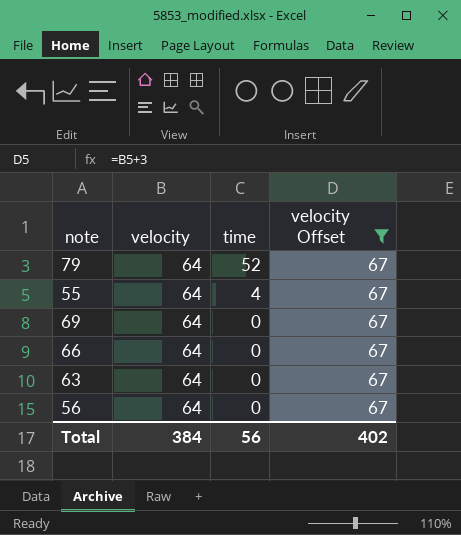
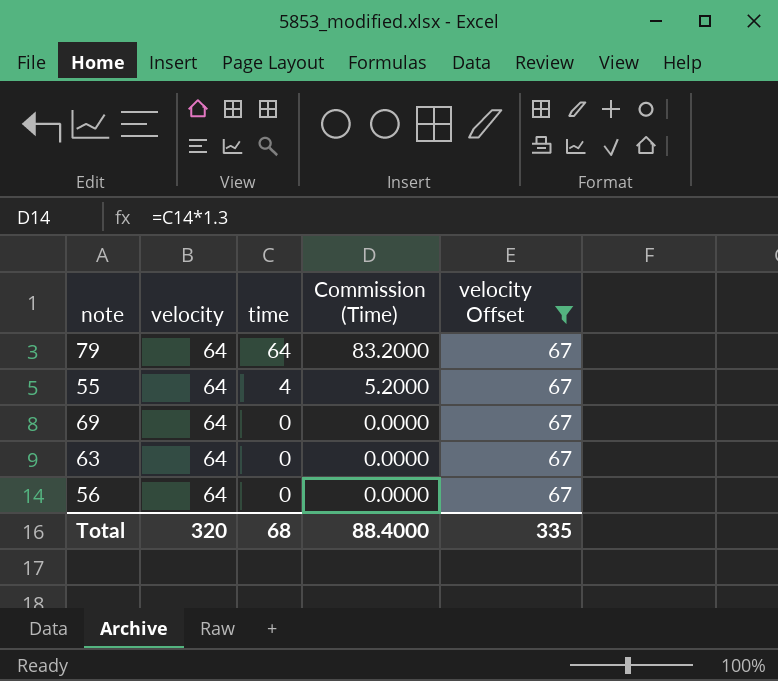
column Commission (Time) | formula: none -> [time] * 1.3
row 66: 64 | 0 | 67 -> none
79 | time: 52 -> 64
Total | velocity: 384 -> 320
Total | time: 56 -> 68
Total | velocity Offset: 402 -> 335

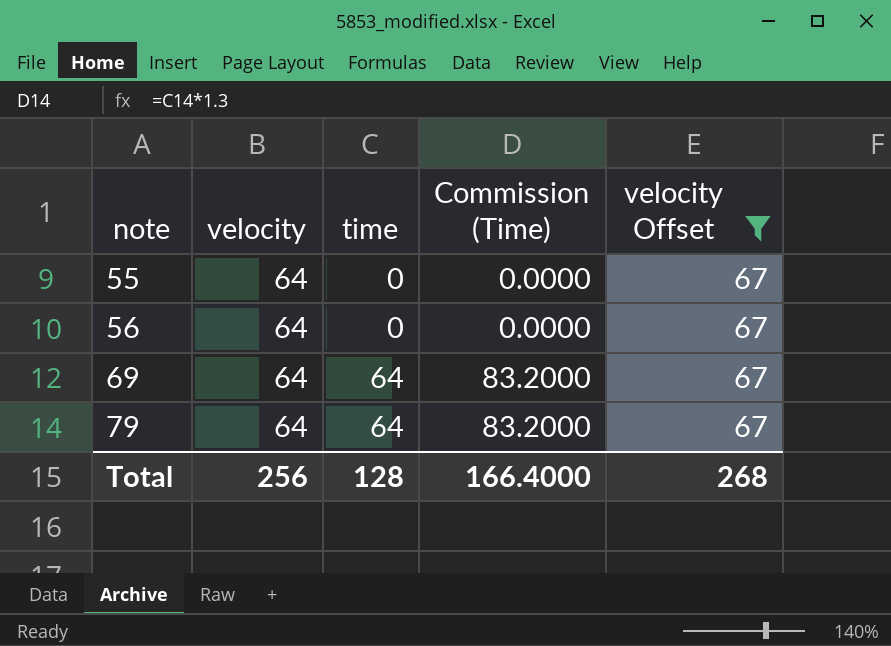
row order: time descending -> note ascending
row 63: 64 | 0 | 0.0000 | 67 -> none
55 | time: 4 -> 0
55 | Commission (Time): 5.2000 -> 0.0000
69 | time: 0 -> 64
69 | Commission (Time): 0.0000 -> 83.2000
Total | velocity: 320 -> 256
Total | time: 68 -> 128
Total | Commission (Time): 88.4000 -> 166.4000
Total | velocity Offset: 335 -> 268

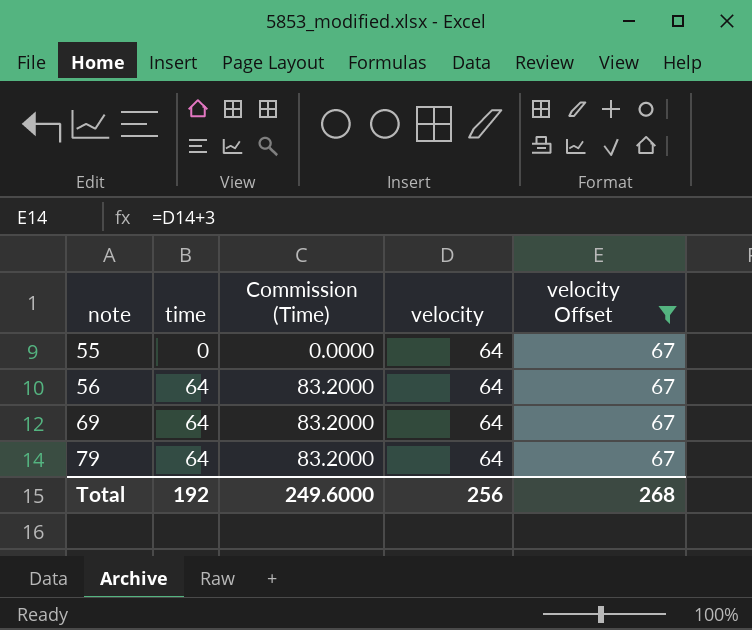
column velocity | position: 2 -> 4
56 | time: 0 -> 64
56 | Commission (Time): 0.0000 -> 83.2000
Total | time: 128 -> 192
Total | Commission (Time): 166.4000 -> 249.6000

